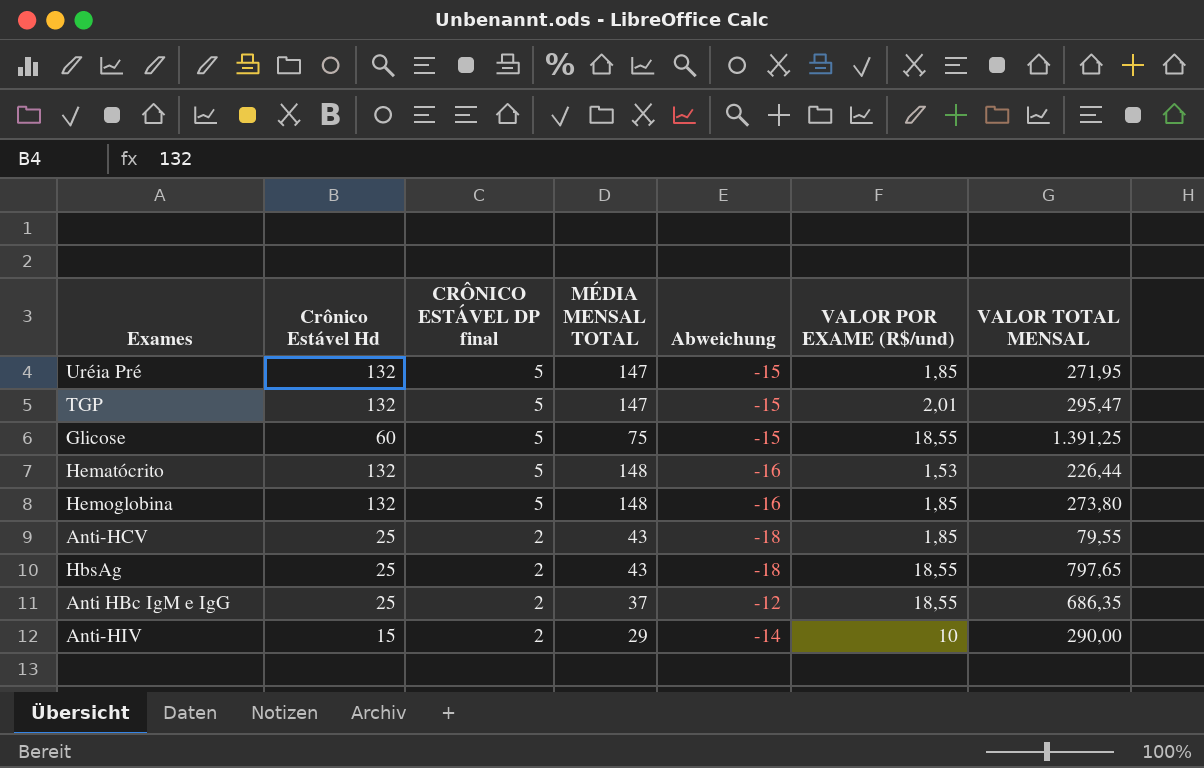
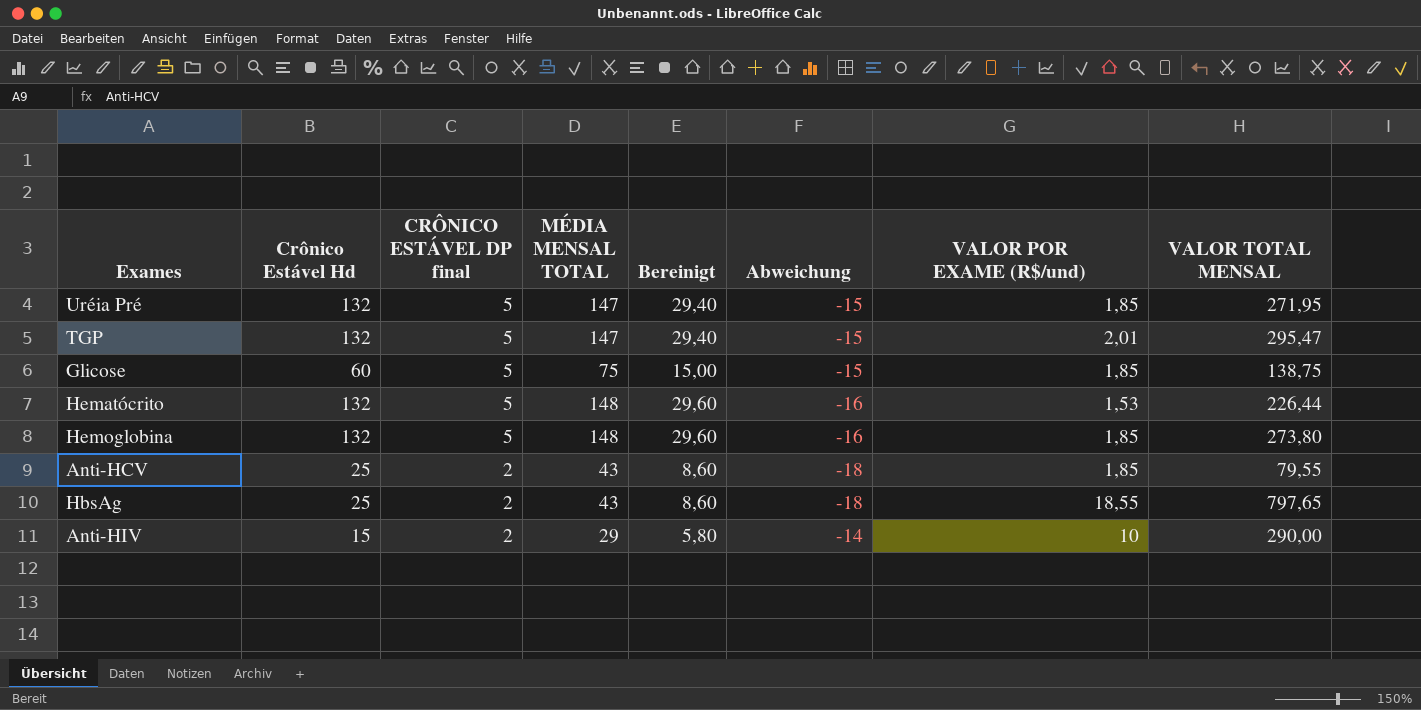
column Bereinigt | formula: none -> [MÉDIA MENSAL TOTAL] * 0,2
row Anti HBc IgM e IgG: 25 | 2 | 37 | -12 | 18,55 | 686,35 -> none
Glicose | VALOR POR EXAME (R$/und): 18,55 -> 1,85
Glicose | VALOR TOTAL MENSAL: 1.391,25 -> 138,75

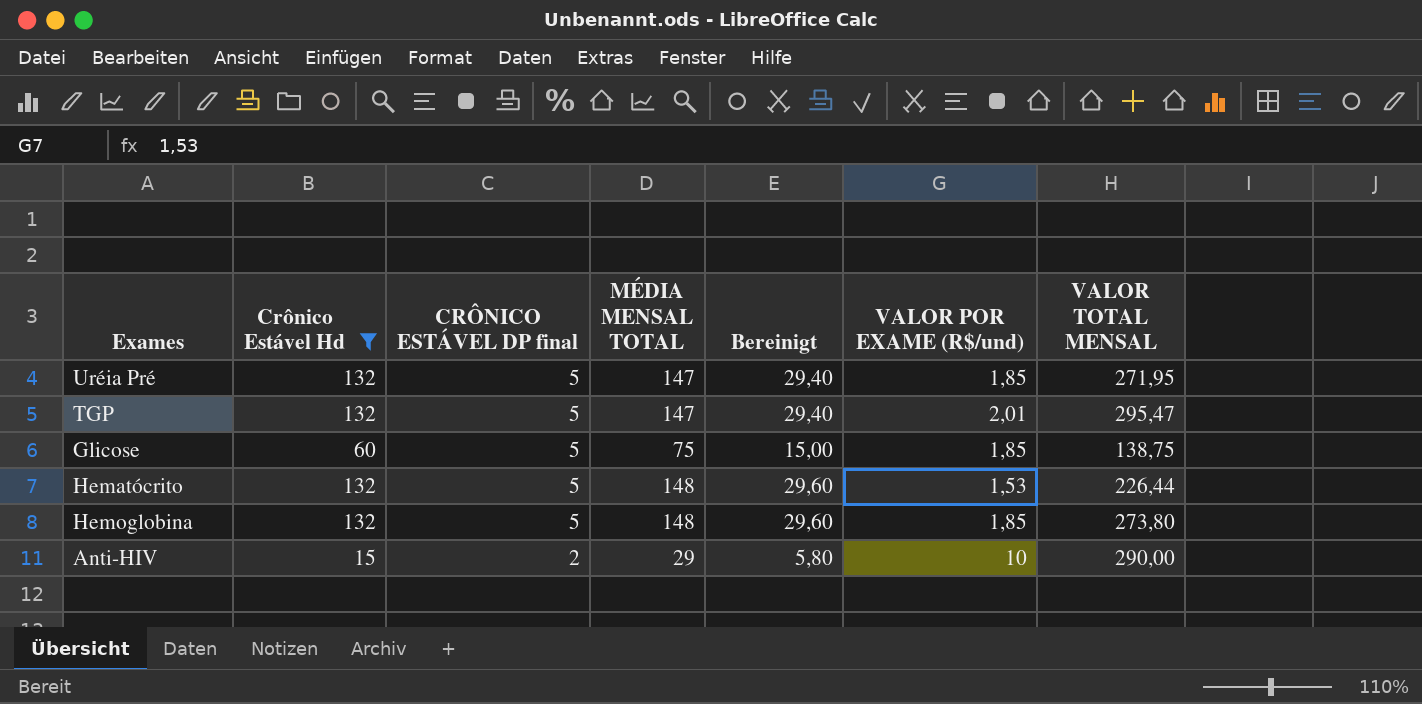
filter: none -> Crônico Estável Hd != 25
column Abweichung | formula: [Crônico Estável Hd] - [MÉDIA MENSAL TOTAL] -> none

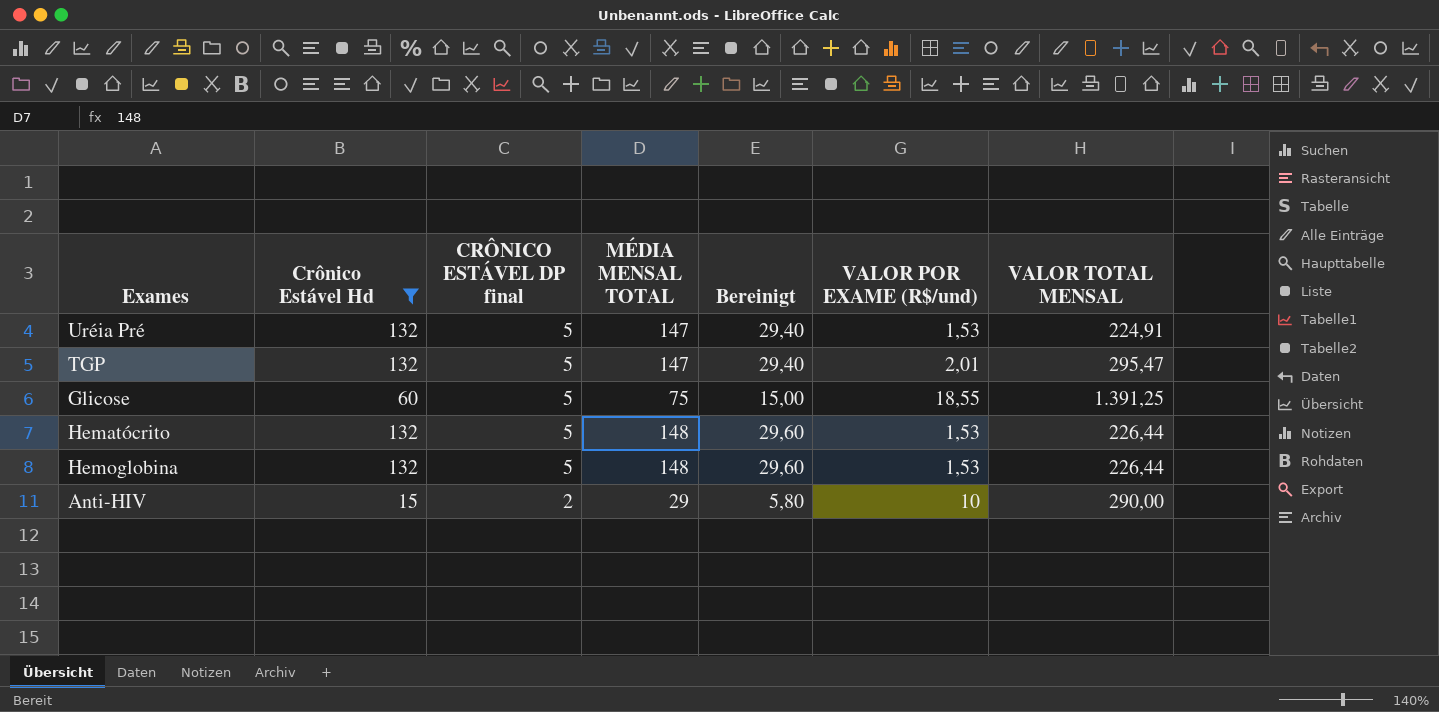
Uréia Pré | VALOR POR EXAME (R$/und): 1,85 -> 1,53
Uréia Pré | VALOR TOTAL MENSAL: 271,95 -> 224,91
Glicose | VALOR POR EXAME (R$/und): 1,85 -> 18,55
Glicose | VALOR TOTAL MENSAL: 138,75 -> 1.391,25
Hemoglobina | VALOR POR EXAME (R$/und): 1,85 -> 1,53
Hemoglobina | VALOR TOTAL MENSAL: 273,80 -> 226,44

